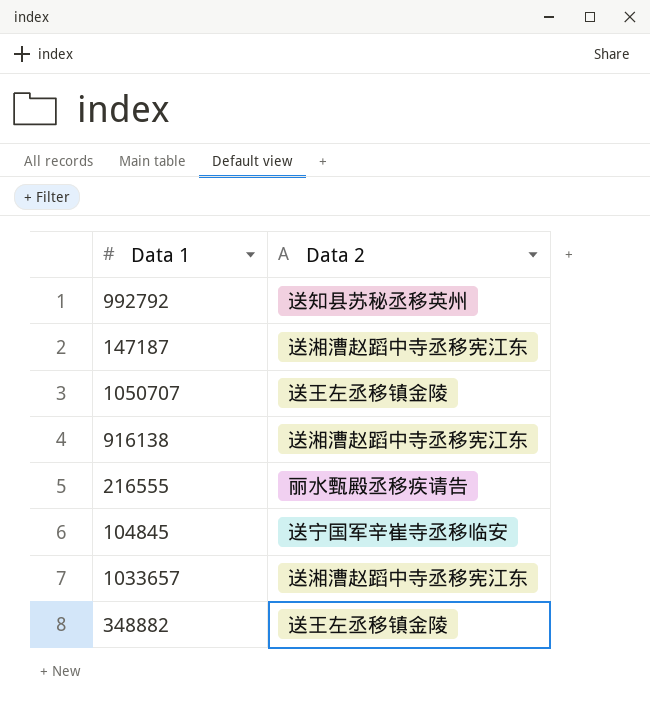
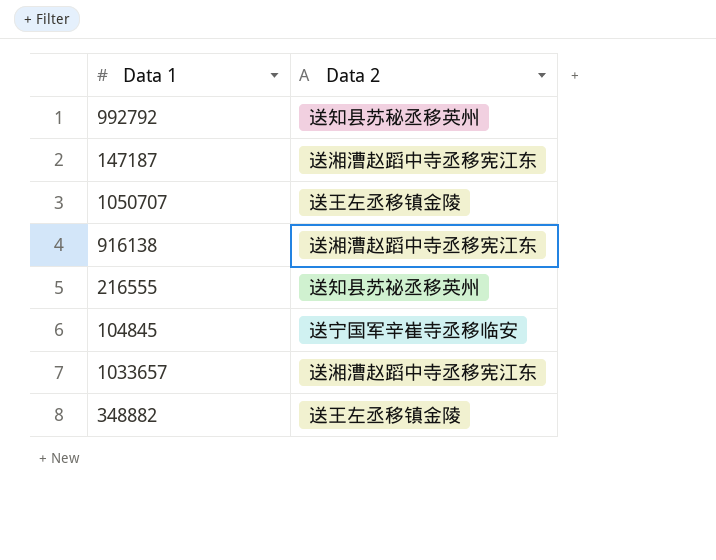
216555 | Data 2: 丽水甄殿丞移疾请告 -> 送知县苏祕丞移英州

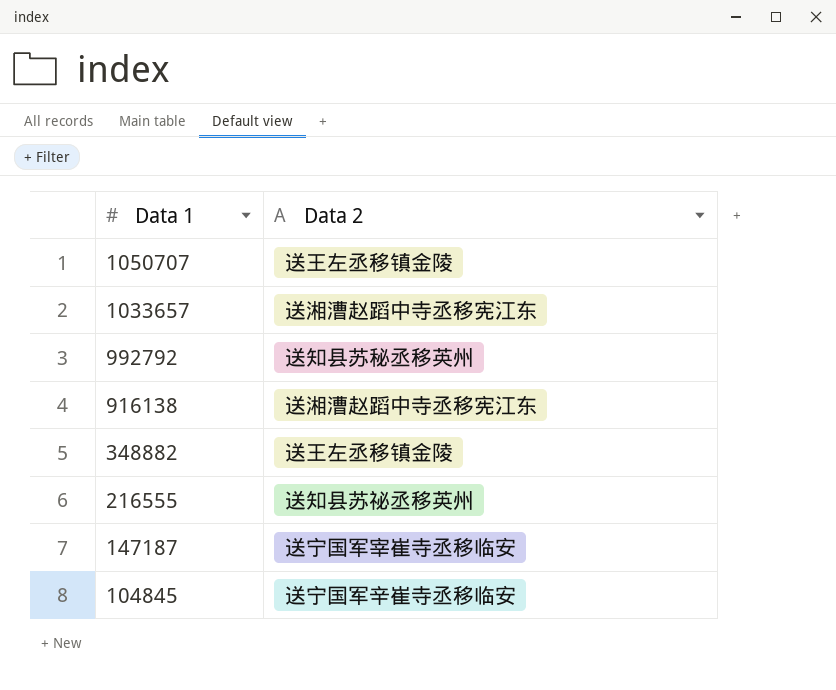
row order: none -> Data 1 descending
147187 | Data 2: 送湘漕赵蹈中寺丞移宪江东 -> 送宁国军宰崔寺丞移临安

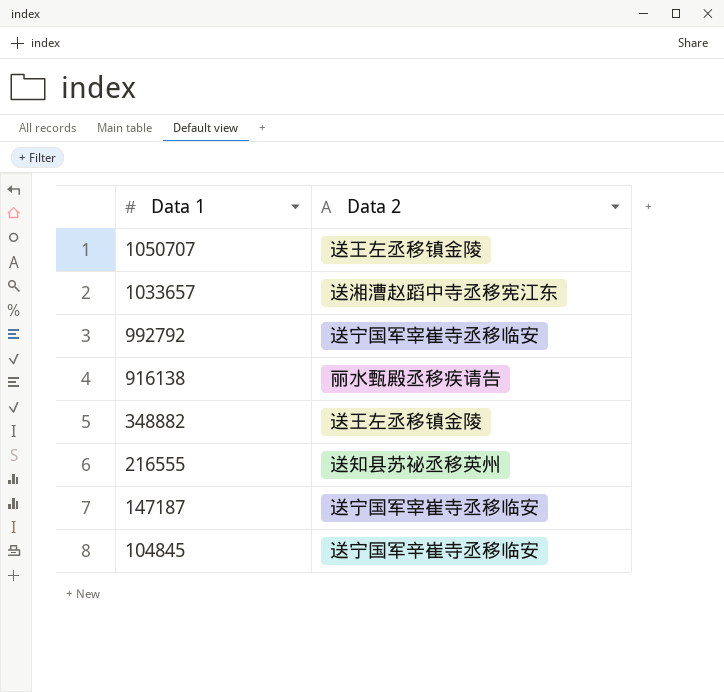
992792 | Data 2: 送知县苏秘丞移英州 -> 送宁国军宰崔寺丞移临安
916138 | Data 2: 送湘漕赵蹈中寺丞移宪江东 -> 丽水甄殿丞移疾请告

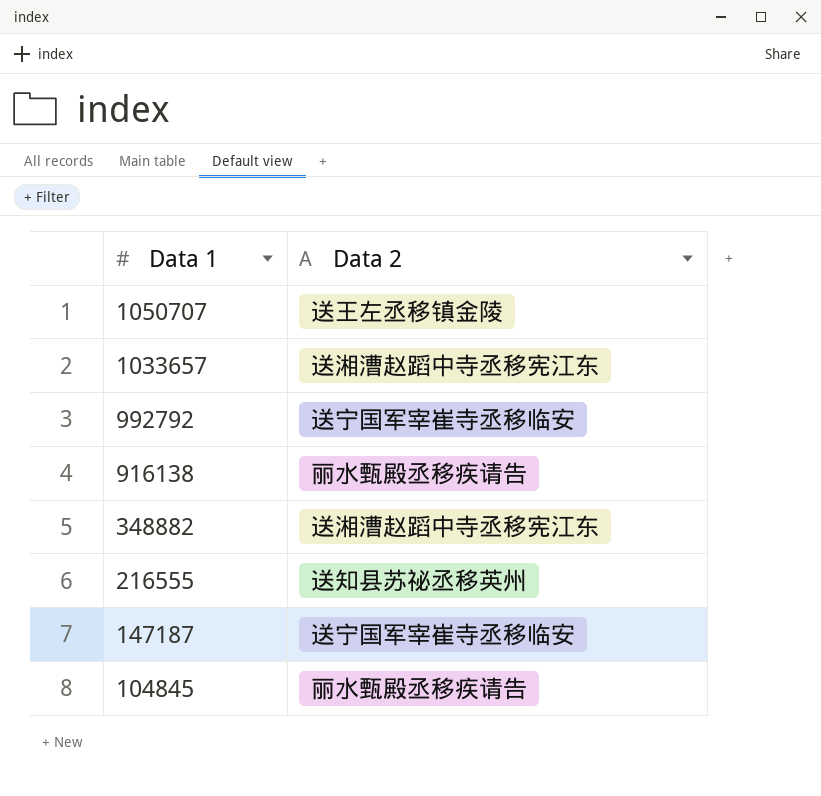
348882 | Data 2: 送王左丞移镇金陵 -> 送湘漕赵蹈中寺丞移宪江东
104845 | Data 2: 送宁国军辛崔寺丞移临安 -> 丽水甄殿丞移疾请告

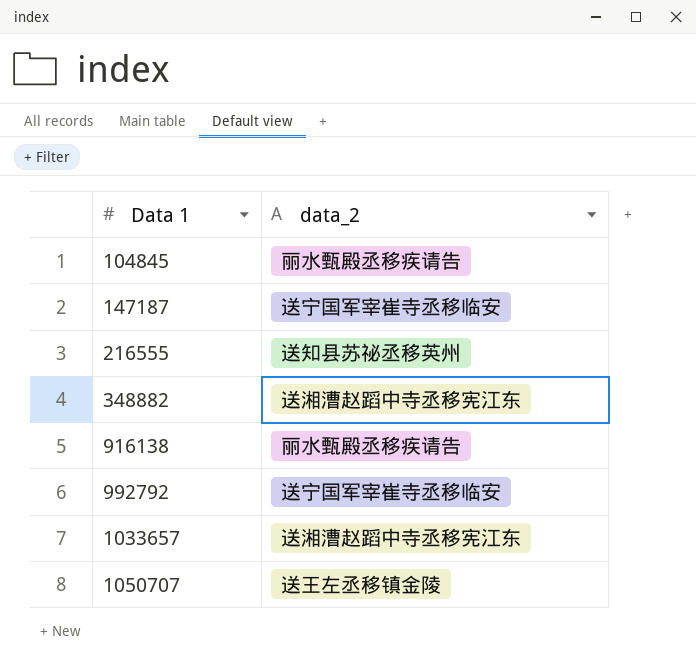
row order: Data 1 descending -> Data 1 ascending
column name: Data 2 -> data_2

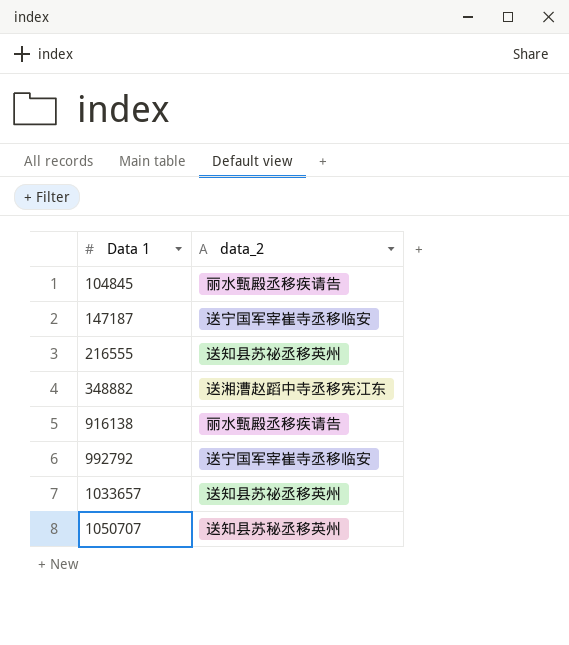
1033657 | data_2: 送湘漕赵蹈中寺丞移宪江东 -> 送知县苏祕丞移英州
1050707 | data_2: 送王左丞移镇金陵 -> 送知县苏秘丞移英州

